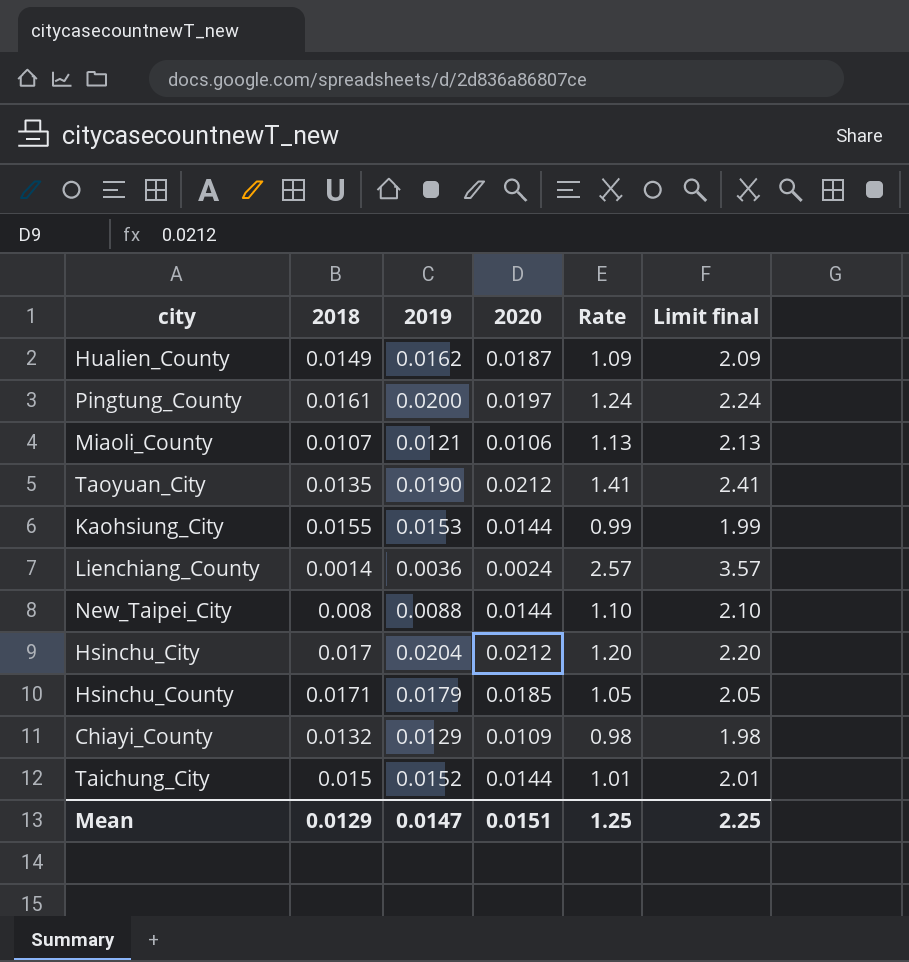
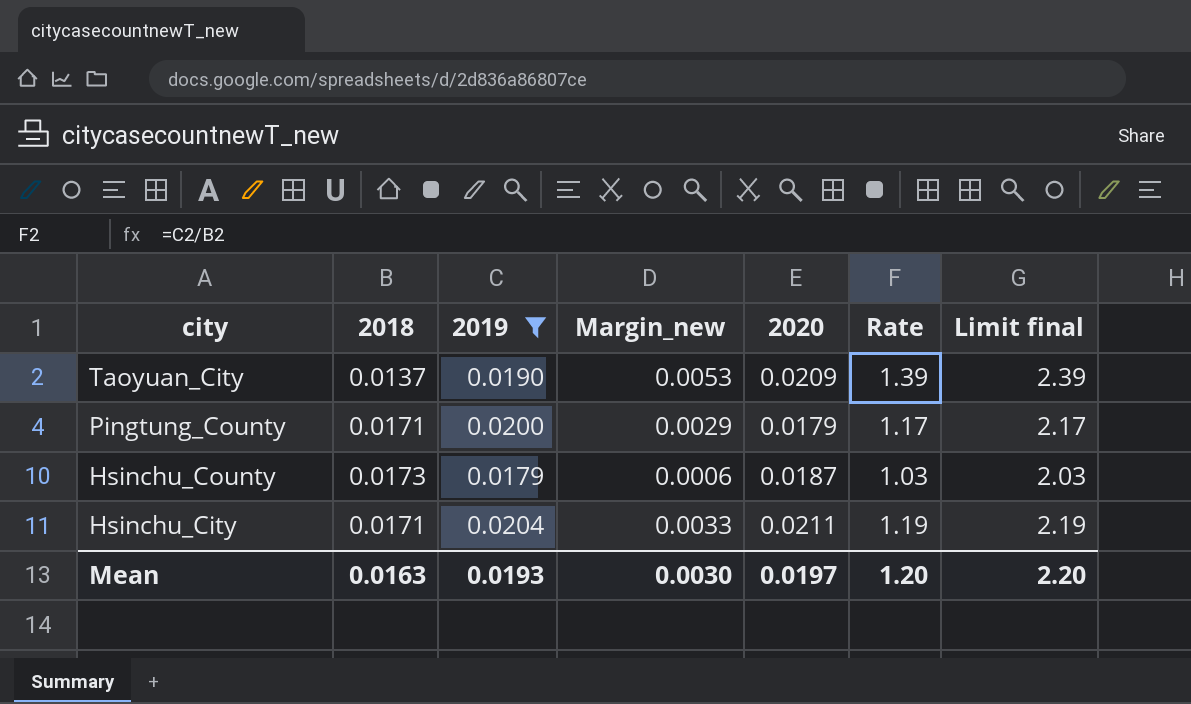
filter: none -> 2019 >= 0.0179
row order: none -> city descending
column Margin_new | formula: none -> [2019] - [2018]
Taoyuan_City | 2018: 0.0135 -> 0.0137
Taoyuan_City | 2020: 0.0212 -> 0.0209
Taoyuan_City | Rate: 1.41 -> 1.39
Taoyuan_City | Limit final: 2.41 -> 2.39
Pingtung_County | 2018: 0.0161 -> 0.0171
Pingtung_County | 2020: 0.0197 -> 0.0179
Pingtung_County | Rate: 1.24 -> 1.17
Pingtung_County | Limit final: 2.24 -> 2.17
Hsinchu_County | 2018: 0.0171 -> 0.0173
Hsinchu_County | 2020: 0.0185 -> 0.0187
Hsinchu_County | Rate: 1.05 -> 1.03
Hsinchu_County | Limit final: 2.05 -> 2.03
Hsinchu_City | 2018: 0.017 -> 0.0171
Hsinchu_City | 2020: 0.0212 -> 0.0211
Hsinchu_City | Rate: 1.20 -> 1.19
Hsinchu_City | Limit final: 2.20 -> 2.19
Mean | 2018: 0.0129 -> 0.0163
Mean | 2019: 0.0147 -> 0.0193
Mean | 2020: 0.0151 -> 0.0197
Mean | Rate: 1.25 -> 1.20
Mean | Limit final: 2.25 -> 2.20

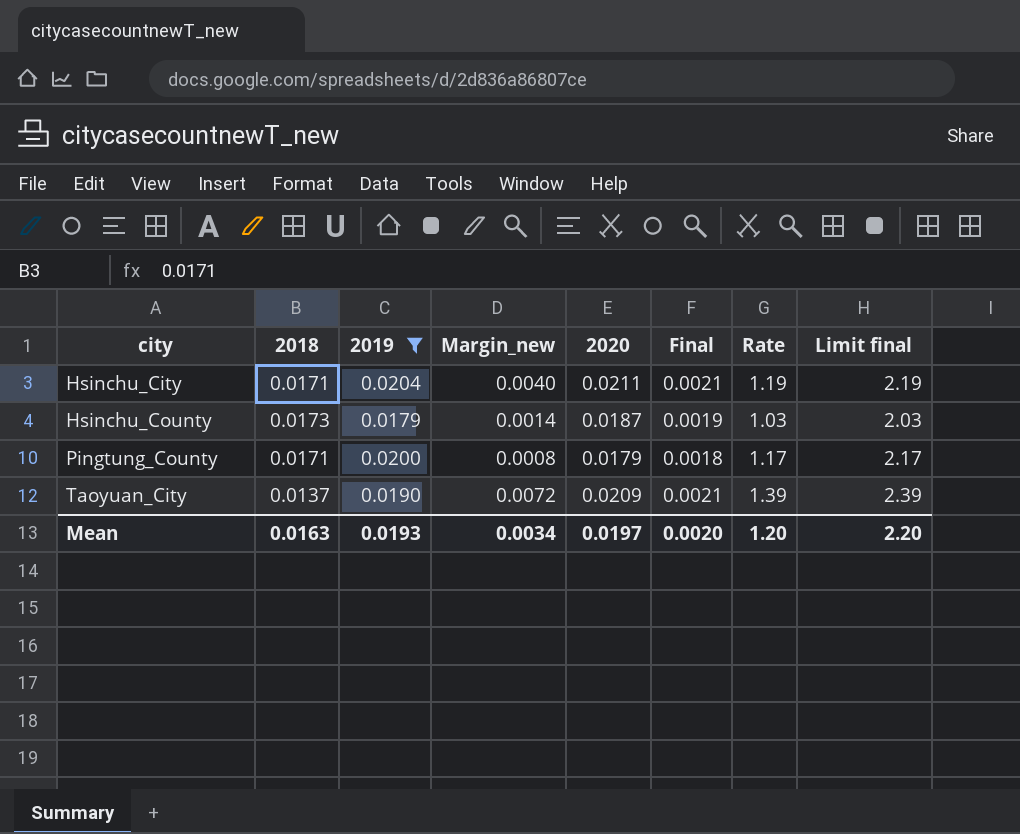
row order: city descending -> city ascending
column Margin_new | formula: [2019] - [2018] -> [2020] - [2018]
column Final | formula: none -> [2020] * 0.1
Mean | Margin_new: 0.0030 -> 0.0034

